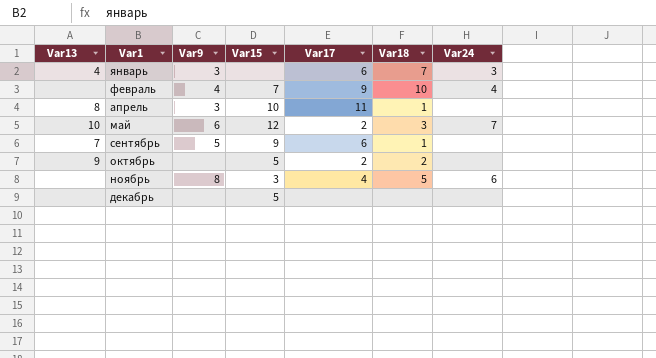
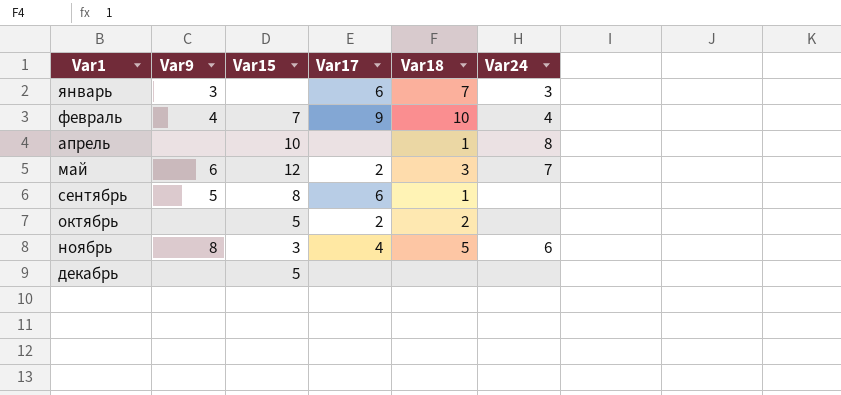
column Var13 | position: 1 -> none
апрель | Var9: 3 -> none
апрель | Var17: 11 -> none
апрель | Var24: none -> 8
сентябрь | Var15: 9 -> 8

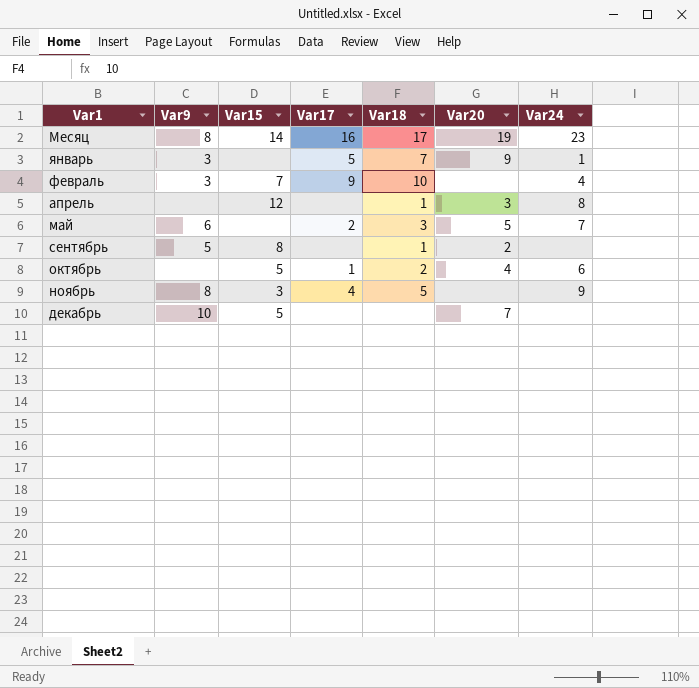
column Var20 | position: none -> 6
row Месяц: none -> 8 | 14 | 16 | 17 | 19 | 23
январь | Var17: 6 -> 5
январь | Var24: 3 -> 1
февраль | Var9: 4 -> 3
апрель | Var15: 10 -> 12
май | Var15: 12 -> none
сентябрь | Var17: 6 -> none
октябрь | Var17: 2 -> 1
октябрь | Var24: none -> 6
ноябрь | Var24: 6 -> 9
декабрь | Var9: none -> 10

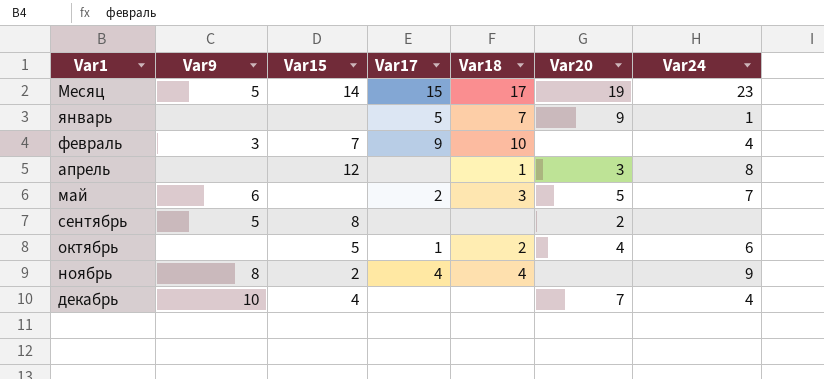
Месяц | Var9: 8 -> 5
Месяц | Var17: 16 -> 15
январь | Var9: 3 -> none
сентябрь | Var18: 1 -> none
ноябрь | Var15: 3 -> 2
ноябрь | Var18: 5 -> 4
декабрь | Var15: 5 -> 4
декабрь | Var24: none -> 4

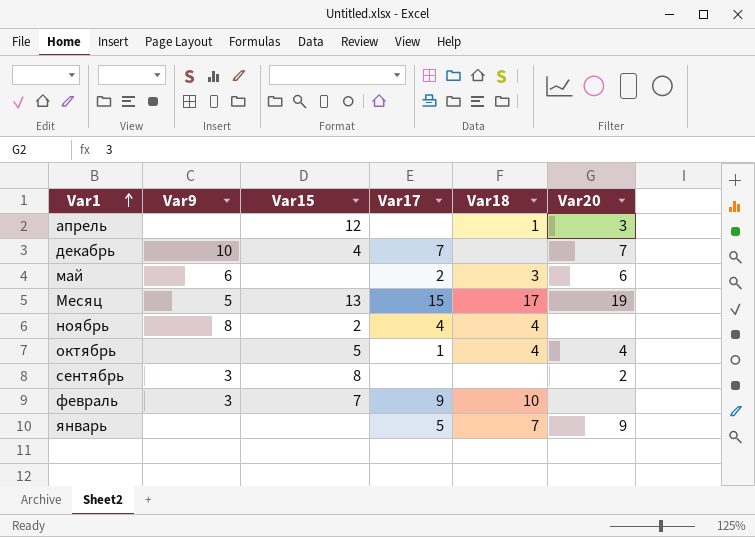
row order: none -> Var1 ascending
column Var24 | position: 7 -> none
декабрь | Var17: none -> 7
май | Var20: 5 -> 6
Месяц | Var15: 14 -> 13
октябрь | Var18: 2 -> 4
сентябрь | Var9: 5 -> 3

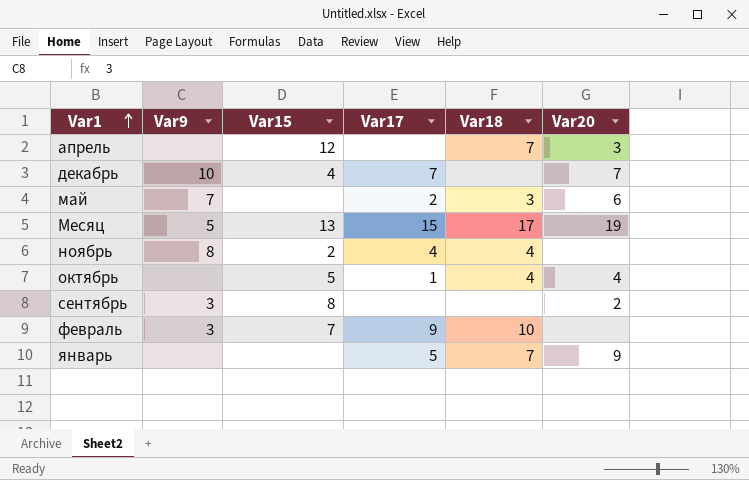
апрель | Var18: 1 -> 7
май | Var9: 6 -> 7

